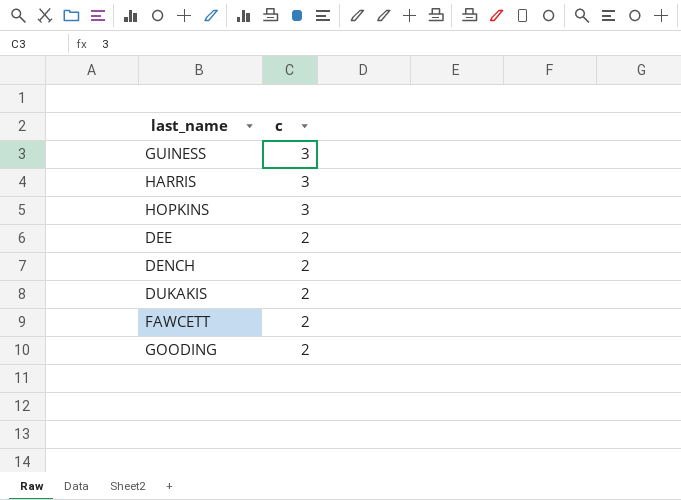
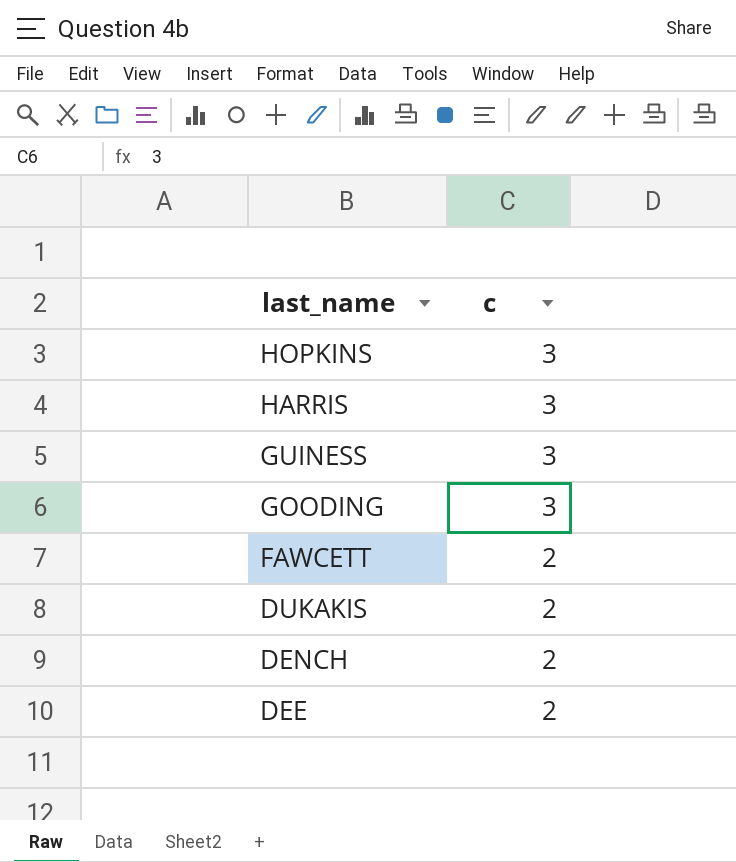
row order: c descending -> last_name descending
GOODING | c: 2 -> 3

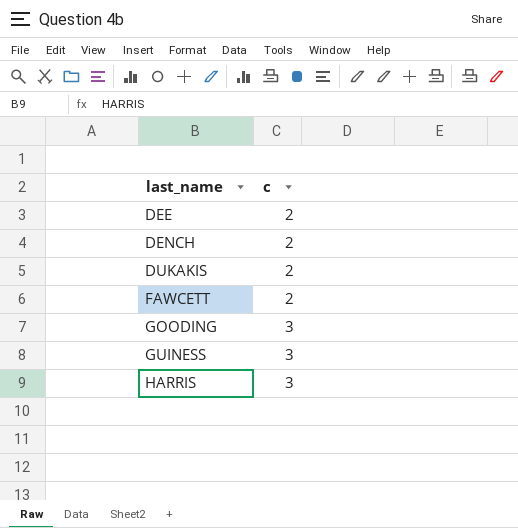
row order: last_name descending -> last_name ascending
row HOPKINS: 3 -> none

